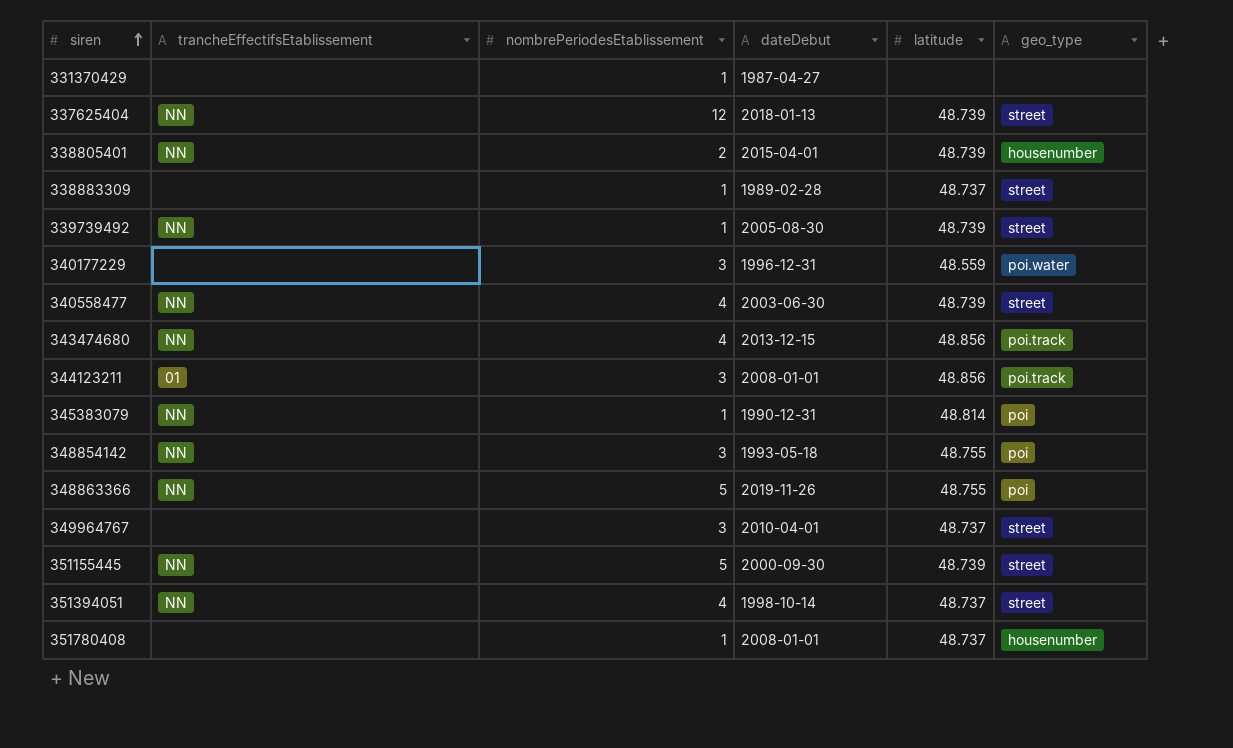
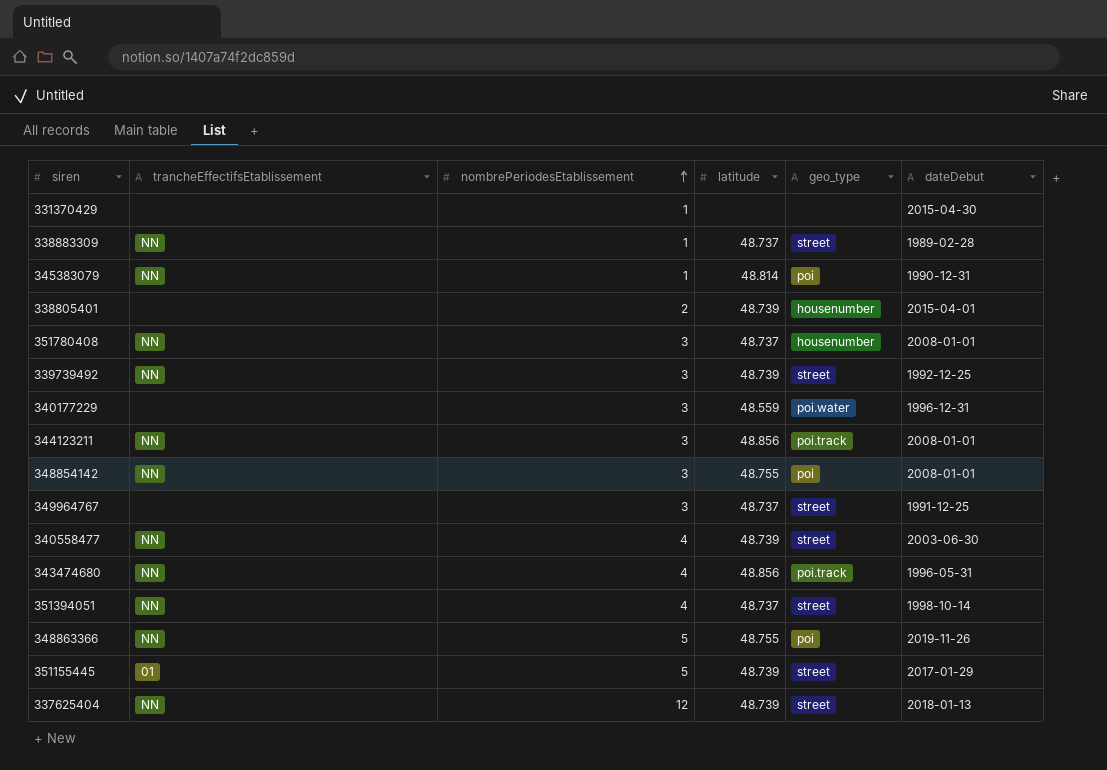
row order: siren ascending -> nombrePeriodesEtablissement ascending
column dateDebut | position: 4 -> 6
331370429 | dateDebut: 1987-04-27 -> 2015-04-30
338883309 | trancheEffectifsEtablissement: none -> NN
338805401 | trancheEffectifsEtablissement: NN -> none
351780408 | trancheEffectifsEtablissement: none -> NN
351780408 | nombrePeriodesEtablissement: 1 -> 3
339739492 | nombrePeriodesEtablissement: 1 -> 3
339739492 | dateDebut: 2005-08-30 -> 1992-12-25
344123211 | trancheEffectifsEtablissement: 01 -> NN
348854142 | dateDebut: 1993-05-18 -> 2008-01-01
349964767 | dateDebut: 2010-04-01 -> 1991-12-25
343474680 | dateDebut: 2013-12-15 -> 1996-05-31
351155445 | trancheEffectifsEtablissement: NN -> 01
351155445 | dateDebut: 2000-09-30 -> 2017-01-29

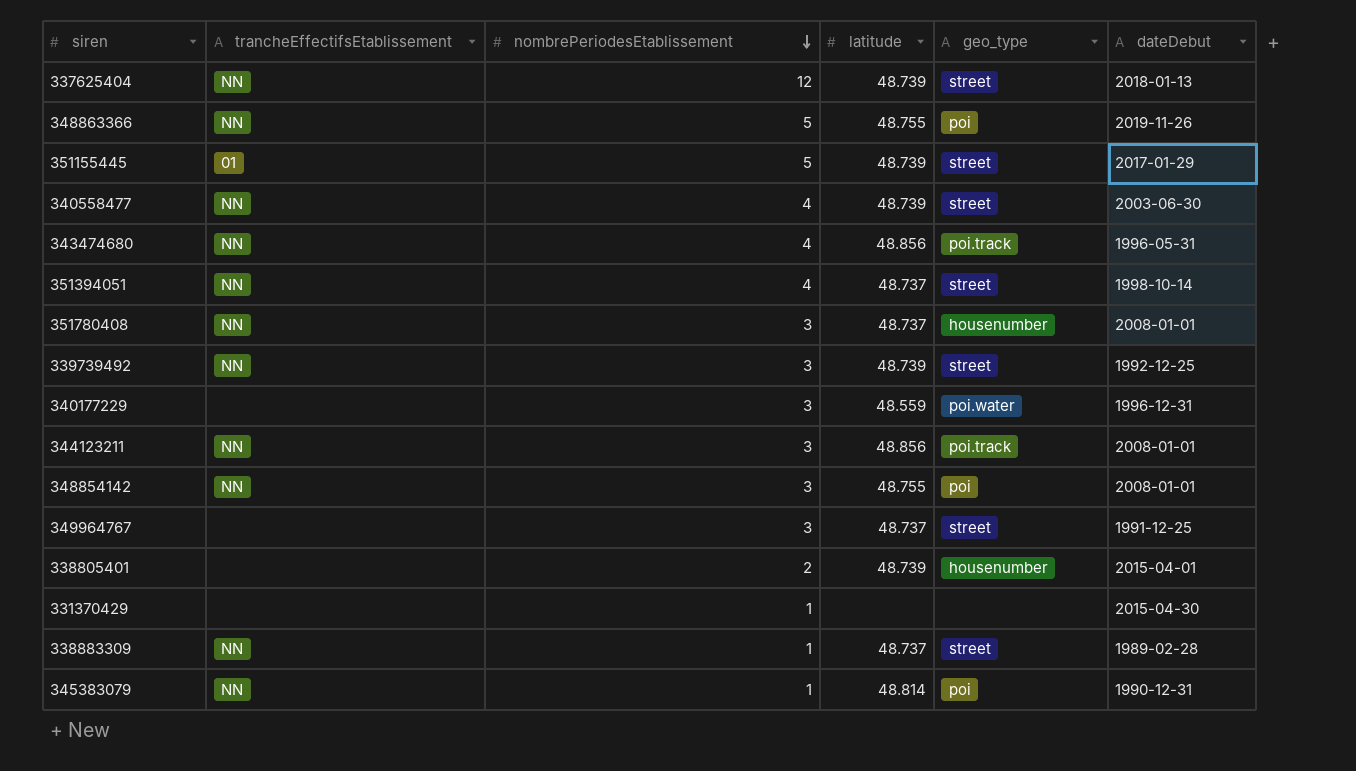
row order: nombrePeriodesEtablissement ascending -> nombrePeriodesEtablissement descending

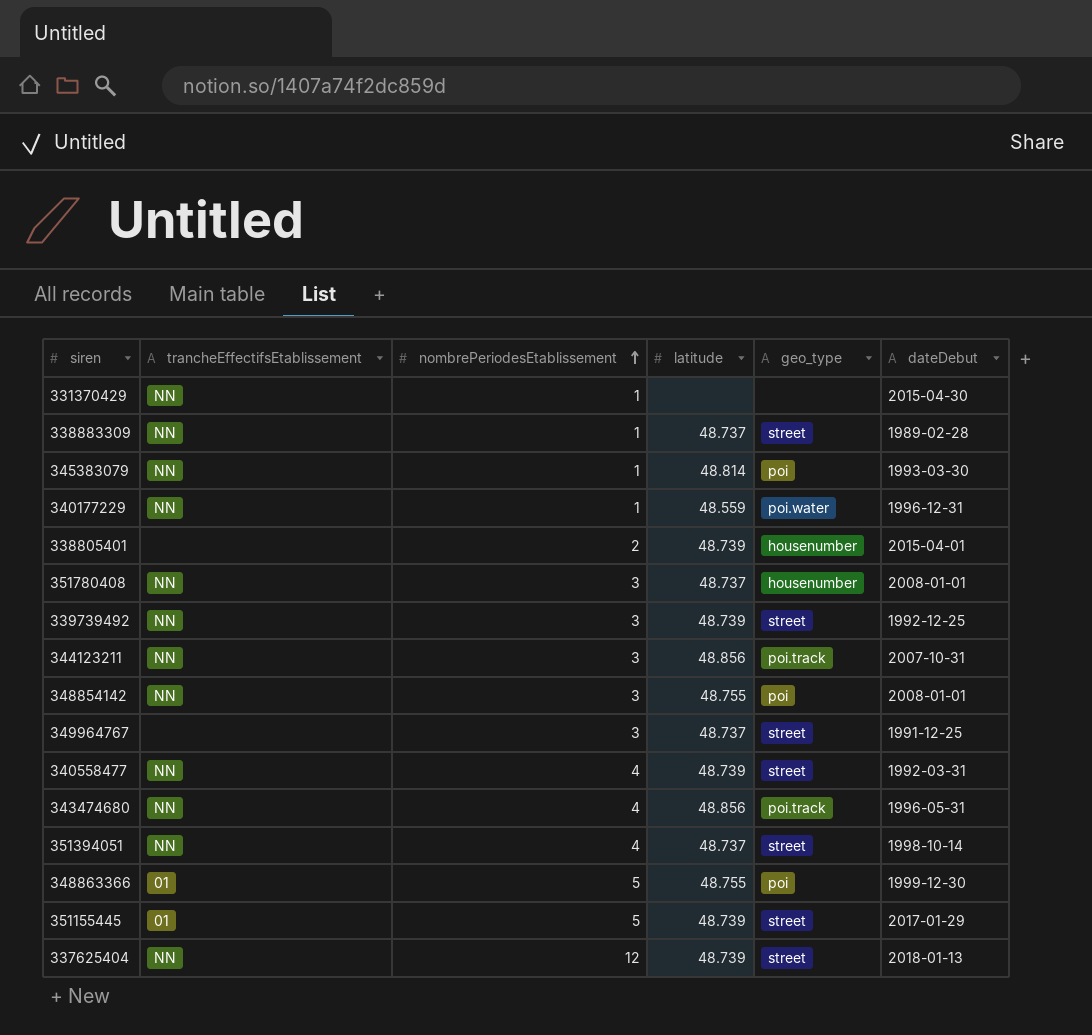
row order: nombrePeriodesEtablissement descending -> nombrePeriodesEtablissement ascending
331370429 | trancheEffectifsEtablissement: none -> NN
345383079 | dateDebut: 1990-12-31 -> 1993-03-30
340177229 | trancheEffectifsEtablissement: none -> NN
340177229 | nombrePeriodesEtablissement: 3 -> 1
344123211 | dateDebut: 2008-01-01 -> 2007-10-31
340558477 | dateDebut: 2003-06-30 -> 1992-03-31
348863366 | trancheEffectifsEtablissement: NN -> 01
348863366 | dateDebut: 2019-11-26 -> 1999-12-30

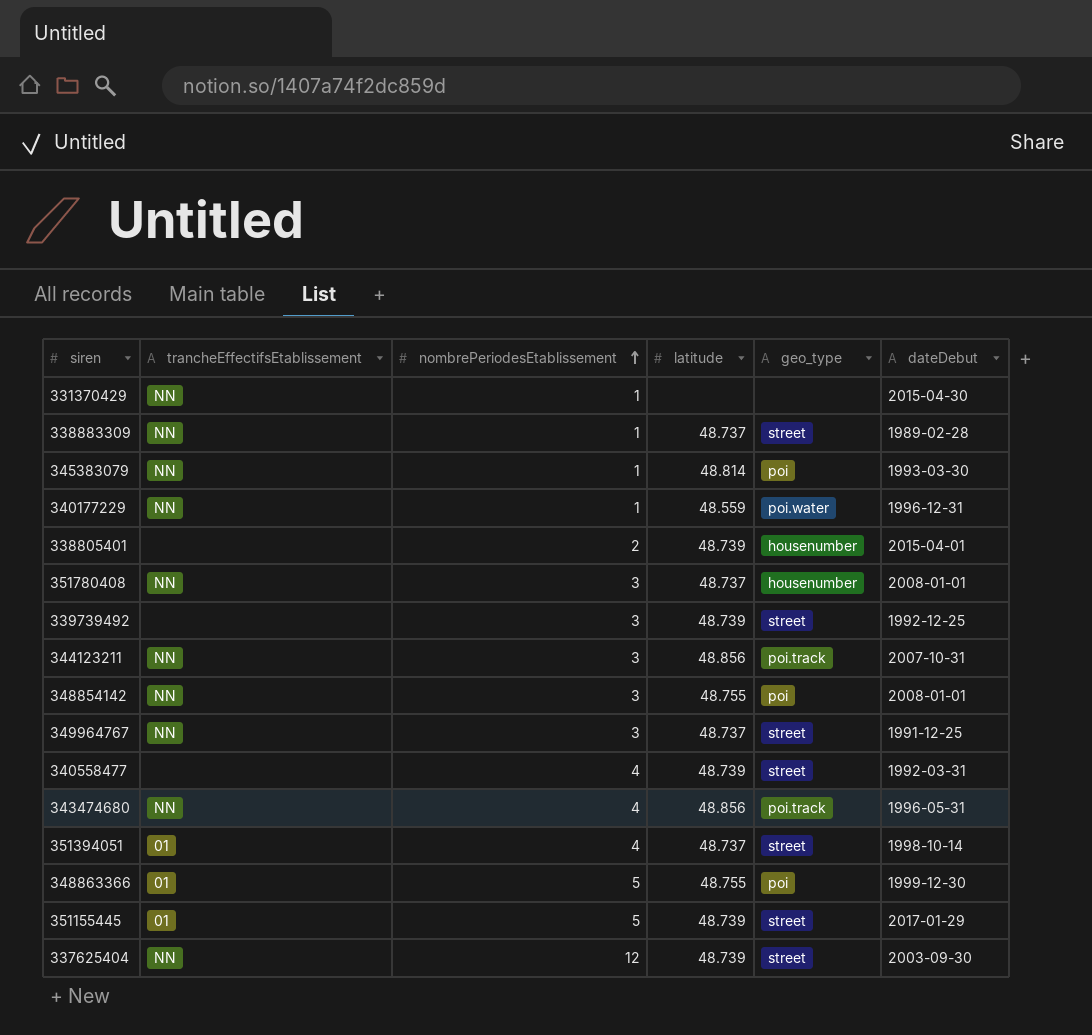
339739492 | trancheEffectifsEtablissement: NN -> none
349964767 | trancheEffectifsEtablissement: none -> NN
340558477 | trancheEffectifsEtablissement: NN -> none
351394051 | trancheEffectifsEtablissement: NN -> 01
337625404 | dateDebut: 2018-01-13 -> 2003-09-30

